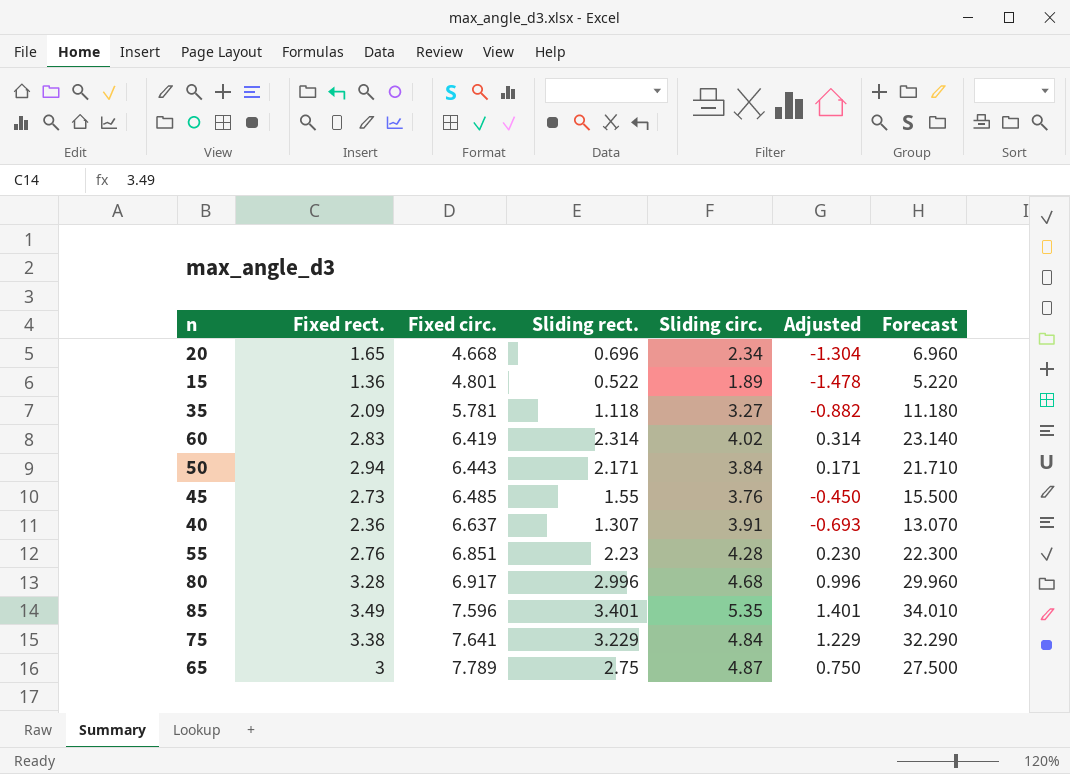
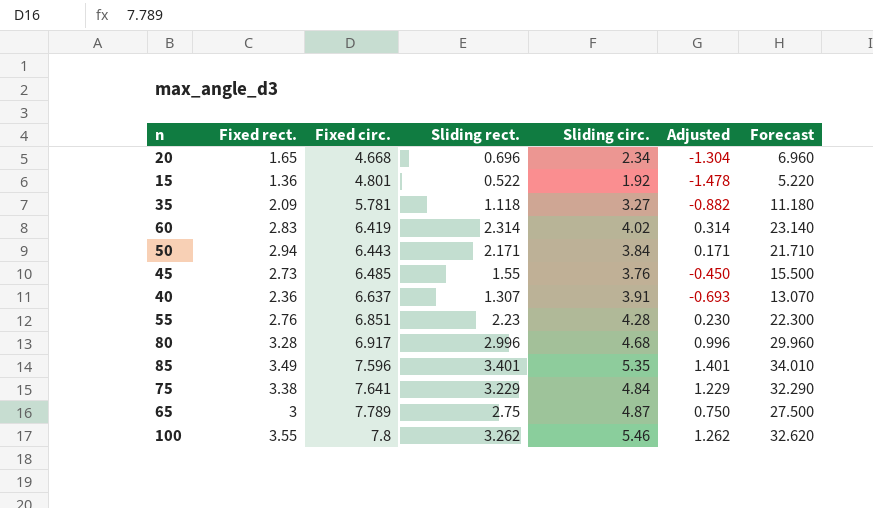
15 | Sliding circ.: 1.89 -> 1.92
row 100: none -> 3.55 | 7.8 | 3.262 | 5.46 | 1.262 | 32.620

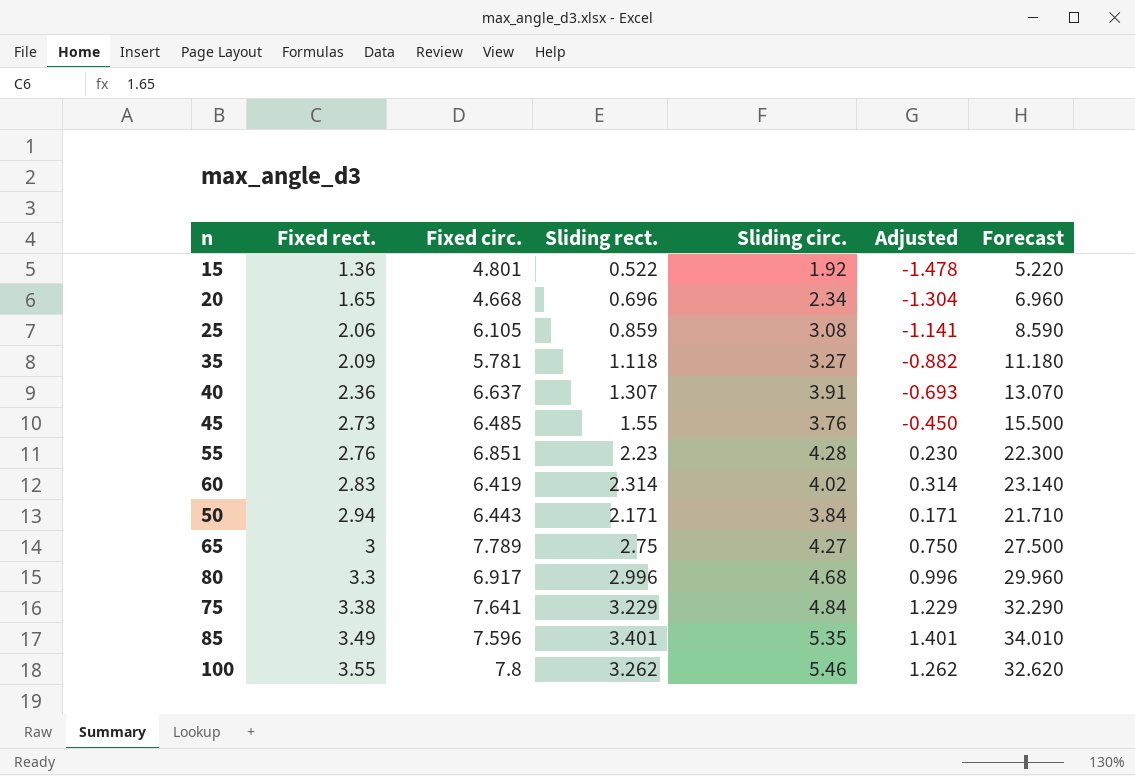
row order: Fixed circ. ascending -> Fixed rect. ascending
row 25: none -> 2.06 | 6.105 | 0.859 | 3.08 | -1.141 | 8.590
65 | Sliding circ.: 4.87 -> 4.27
80 | Fixed rect.: 3.28 -> 3.3

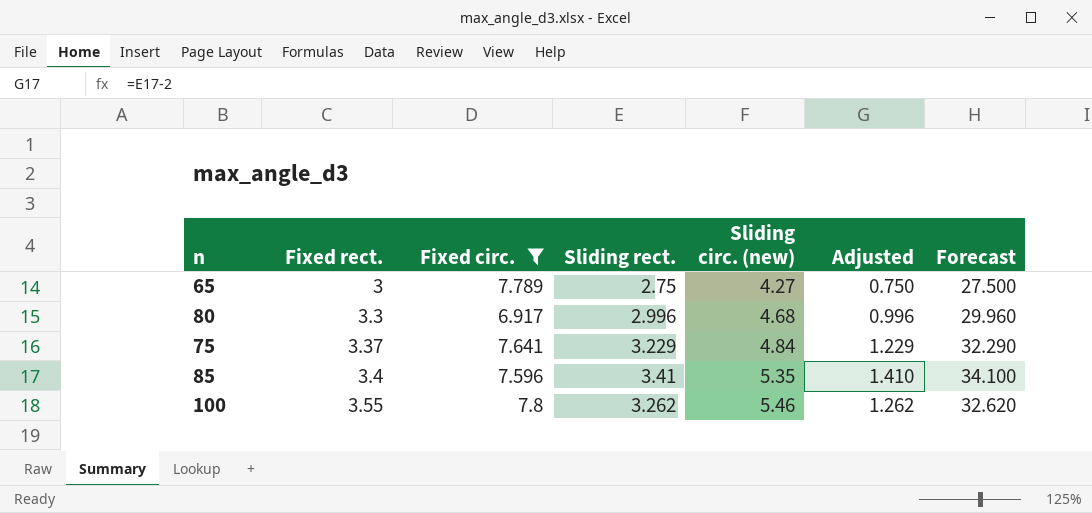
filter: none -> Fixed circ. >= 6.917
column name: Sliding circ. -> Sliding circ. (new)
75 | Fixed rect.: 3.38 -> 3.37
85 | Fixed rect.: 3.49 -> 3.4
85 | Sliding rect.: 3.401 -> 3.41
85 | Adjusted: 1.401 -> 1.410
85 | Forecast: 34.010 -> 34.100

